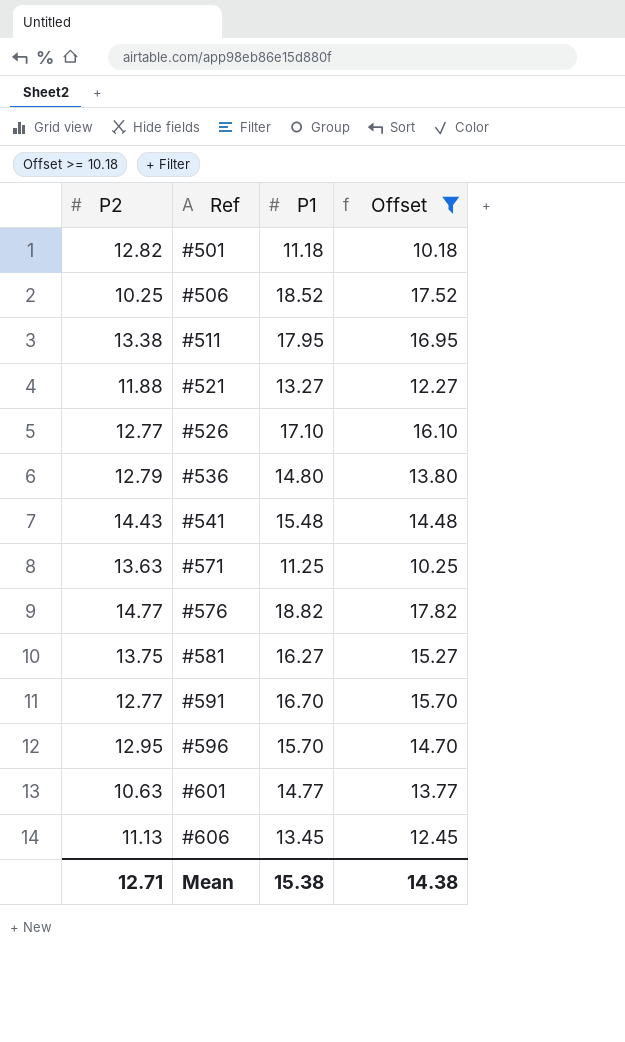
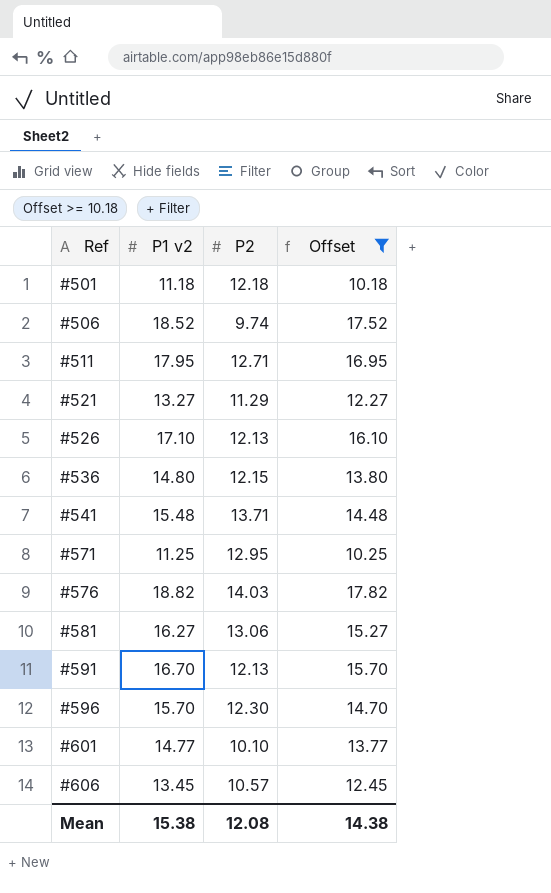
column name: P1 -> P1 v2
column P2 | position: 1 -> 3
#501 | P2: 12.82 -> 12.18
#506 | P2: 10.25 -> 9.74
#511 | P2: 13.38 -> 12.71
#521 | P2: 11.88 -> 11.29
#526 | P2: 12.77 -> 12.13
#536 | P2: 12.79 -> 12.15
#541 | P2: 14.43 -> 13.71
#571 | P2: 13.63 -> 12.95
#576 | P2: 14.77 -> 14.03
#581 | P2: 13.75 -> 13.06
#591 | P2: 12.77 -> 12.13
#596 | P2: 12.95 -> 12.30
#601 | P2: 10.63 -> 10.10
#606 | P2: 11.13 -> 10.57
Mean | P2: 12.71 -> 12.08

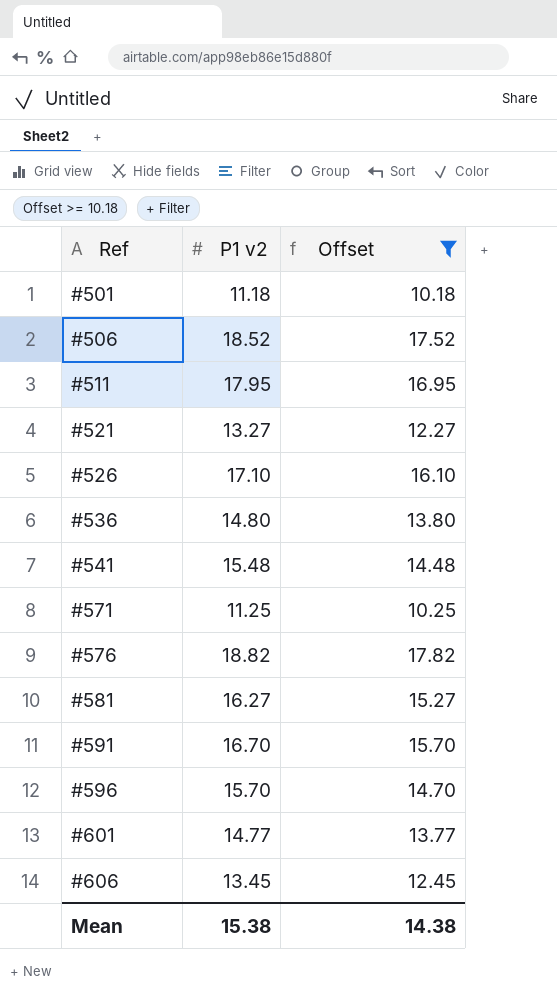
column P2 | position: 3 -> none

